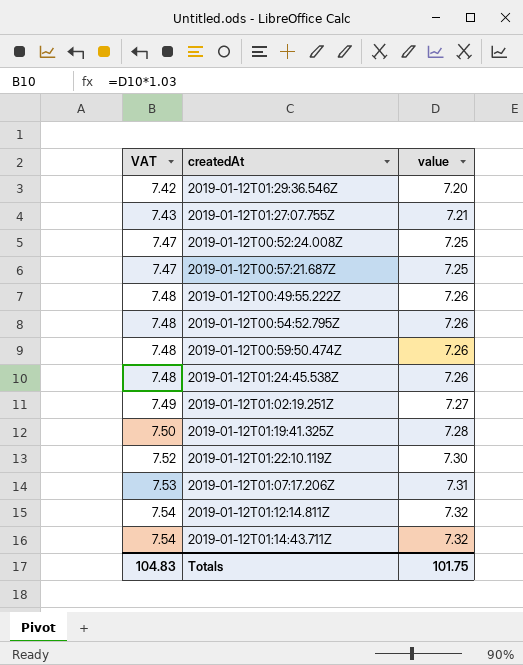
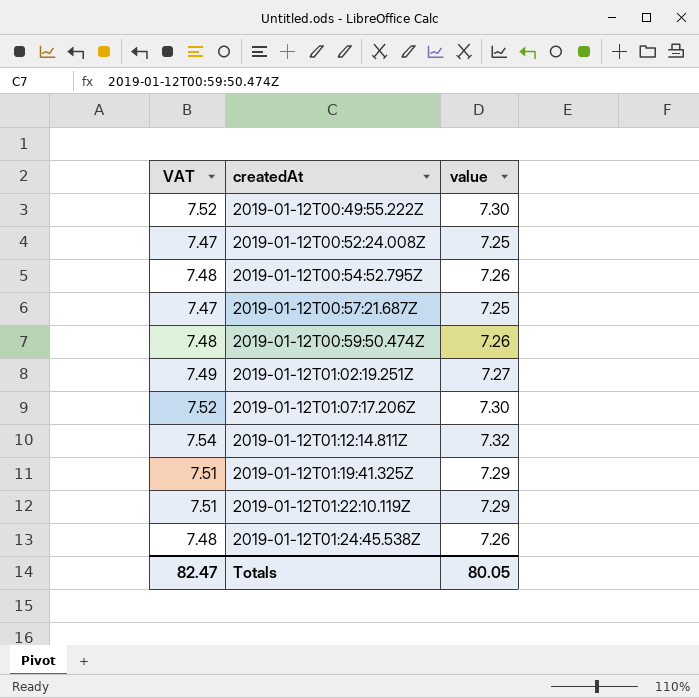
row order: VAT ascending -> createdAt ascending
row 2019-01-12T01:29:36.546Z: 7.42 | 7.20 -> none
row 2019-01-12T01:27:07.755Z: 7.43 | 7.21 -> none
row 2019-01-12T01:14:43.711Z: 7.54 | 7.32 -> none
2019-01-12T00:49:55.222Z | VAT: 7.48 -> 7.52
2019-01-12T00:49:55.222Z | value: 7.26 -> 7.30
2019-01-12T01:07:17.206Z | VAT: 7.53 -> 7.52
2019-01-12T01:07:17.206Z | value: 7.31 -> 7.30
2019-01-12T01:19:41.325Z | VAT: 7.50 -> 7.51
2019-01-12T01:19:41.325Z | value: 7.28 -> 7.29
2019-01-12T01:22:10.119Z | VAT: 7.52 -> 7.51
2019-01-12T01:22:10.119Z | value: 7.30 -> 7.29
Totals | VAT: 104.83 -> 82.47
Totals | value: 101.75 -> 80.05

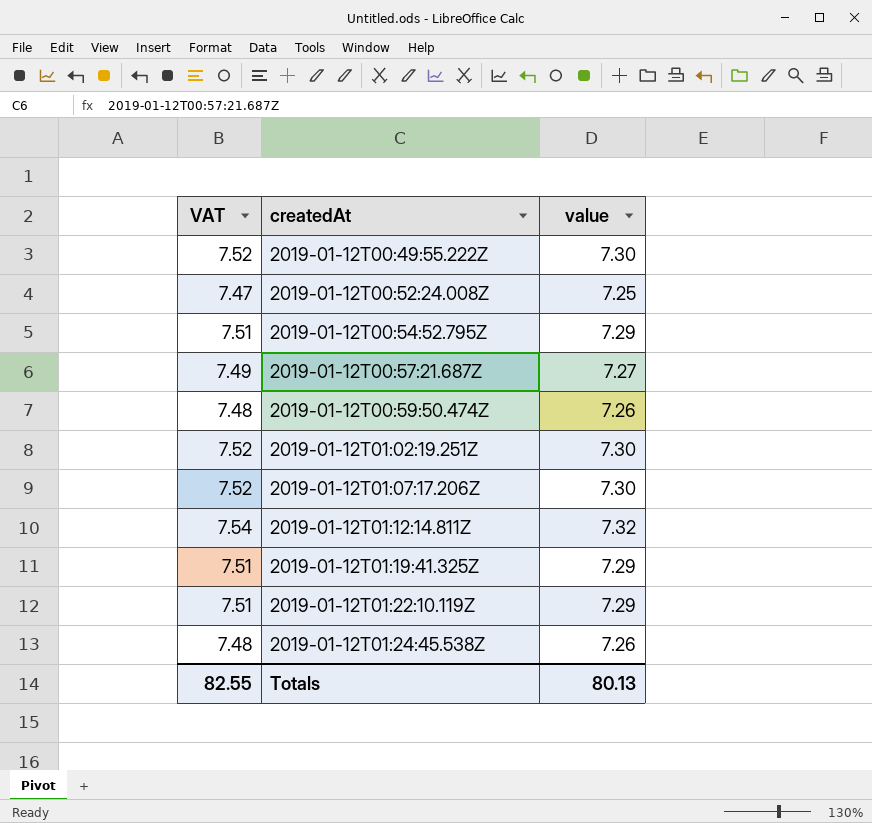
2019-01-12T00:54:52.795Z | VAT: 7.48 -> 7.51
2019-01-12T00:54:52.795Z | value: 7.26 -> 7.29
2019-01-12T00:57:21.687Z | VAT: 7.47 -> 7.49
2019-01-12T00:57:21.687Z | value: 7.25 -> 7.27
2019-01-12T01:02:19.251Z | VAT: 7.49 -> 7.52
2019-01-12T01:02:19.251Z | value: 7.27 -> 7.30
Totals | VAT: 82.47 -> 82.55
Totals | value: 80.05 -> 80.13

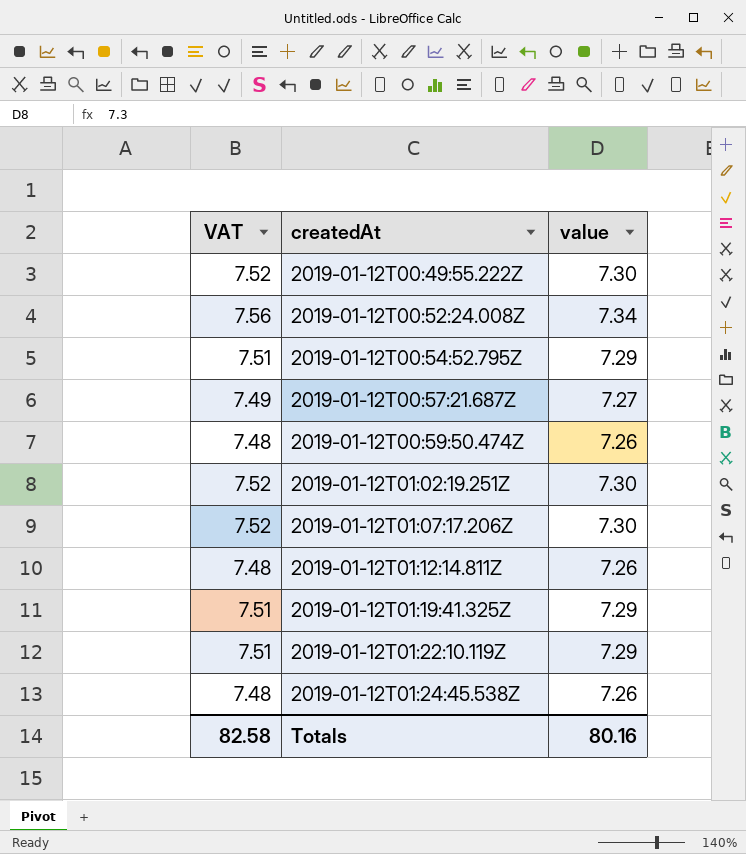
2019-01-12T00:52:24.008Z | VAT: 7.47 -> 7.56
2019-01-12T00:52:24.008Z | value: 7.25 -> 7.34
2019-01-12T01:12:14.811Z | VAT: 7.54 -> 7.48
2019-01-12T01:12:14.811Z | value: 7.32 -> 7.26
Totals | VAT: 82.55 -> 82.58
Totals | value: 80.13 -> 80.16

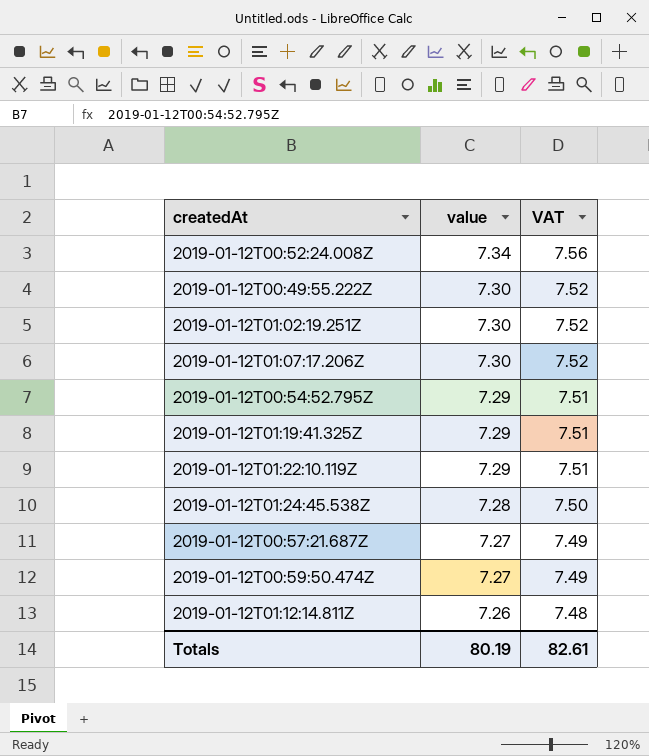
row order: createdAt ascending -> value descending
column VAT | position: 1 -> 3
2019-01-12T01:24:45.538Z | value: 7.26 -> 7.28
2019-01-12T01:24:45.538Z | VAT: 7.48 -> 7.50
2019-01-12T00:59:50.474Z | value: 7.26 -> 7.27
2019-01-12T00:59:50.474Z | VAT: 7.48 -> 7.49
Totals | value: 80.16 -> 80.19
Totals | VAT: 82.58 -> 82.61

